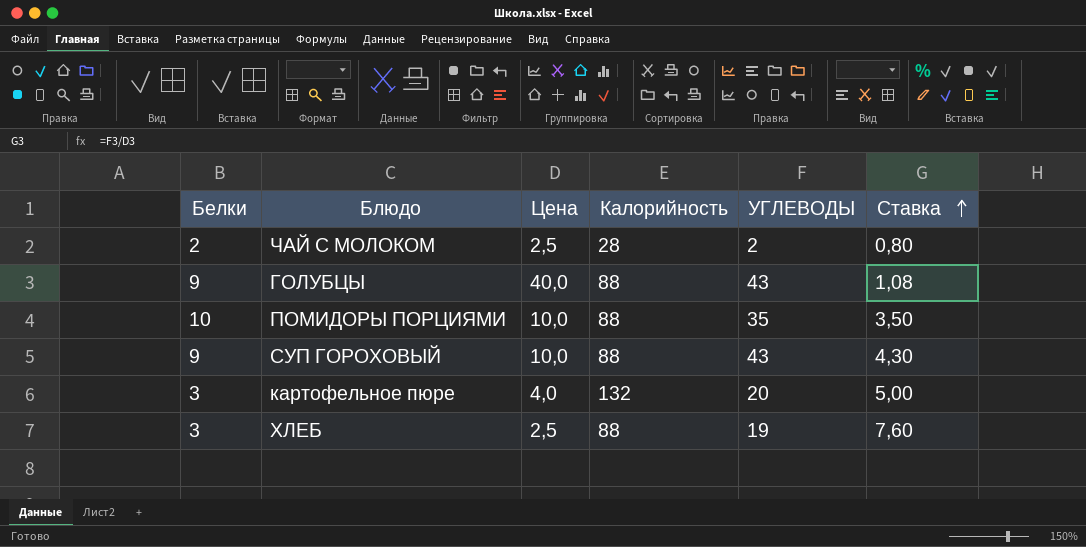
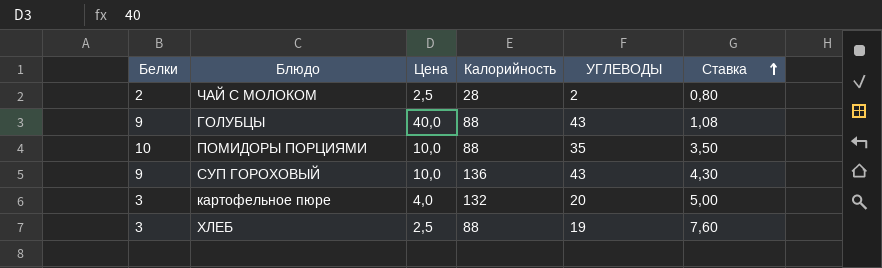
СУП ГОРОХОВЫЙ | Калорийность: 88 -> 136

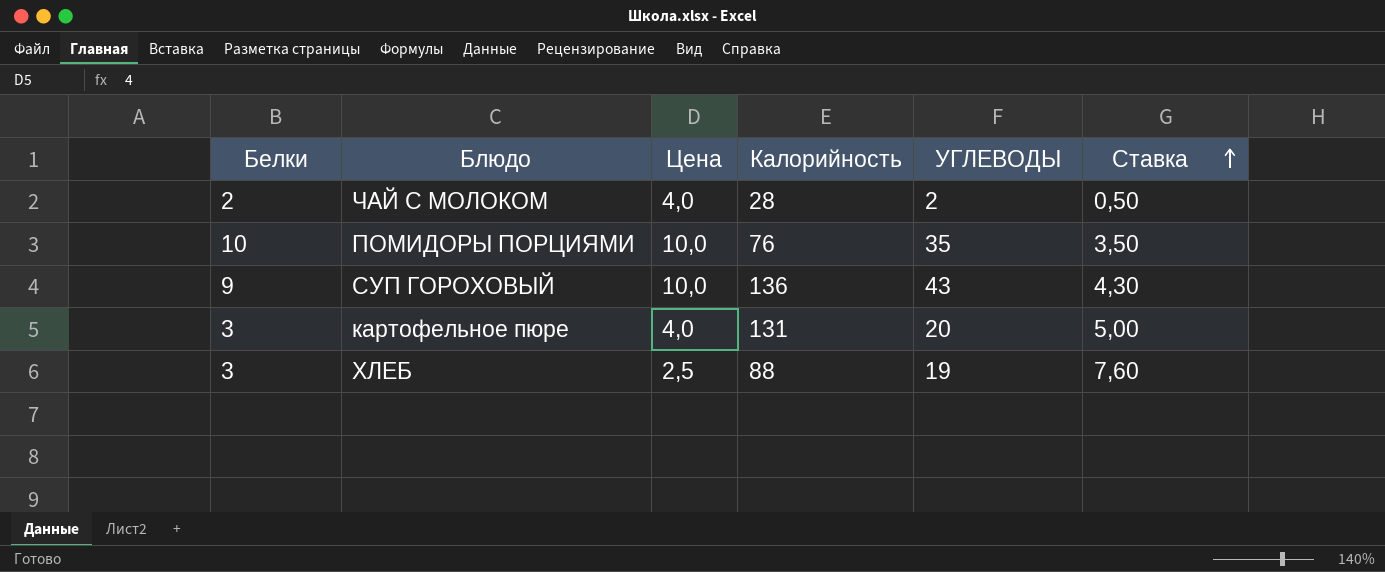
row ГОЛУБЦЫ: 9 | 40,0 | 88 | 43 | 1,08 -> none
ЧАЙ С МОЛОКОМ | Цена: 2,5 -> 4,0
ЧАЙ С МОЛОКОМ | Ставка: 0,80 -> 0,50
ПОМИДОРЫ ПОРЦИЯМИ | Калорийность: 88 -> 76
картофельное пюре | Калорийность: 132 -> 131

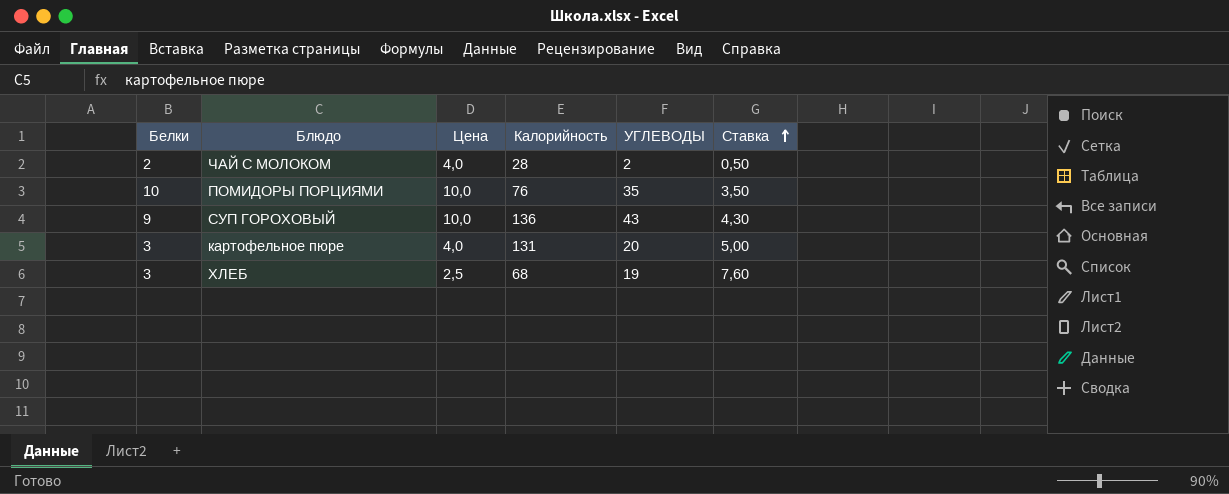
ХЛЕБ | Калорийность: 88 -> 68

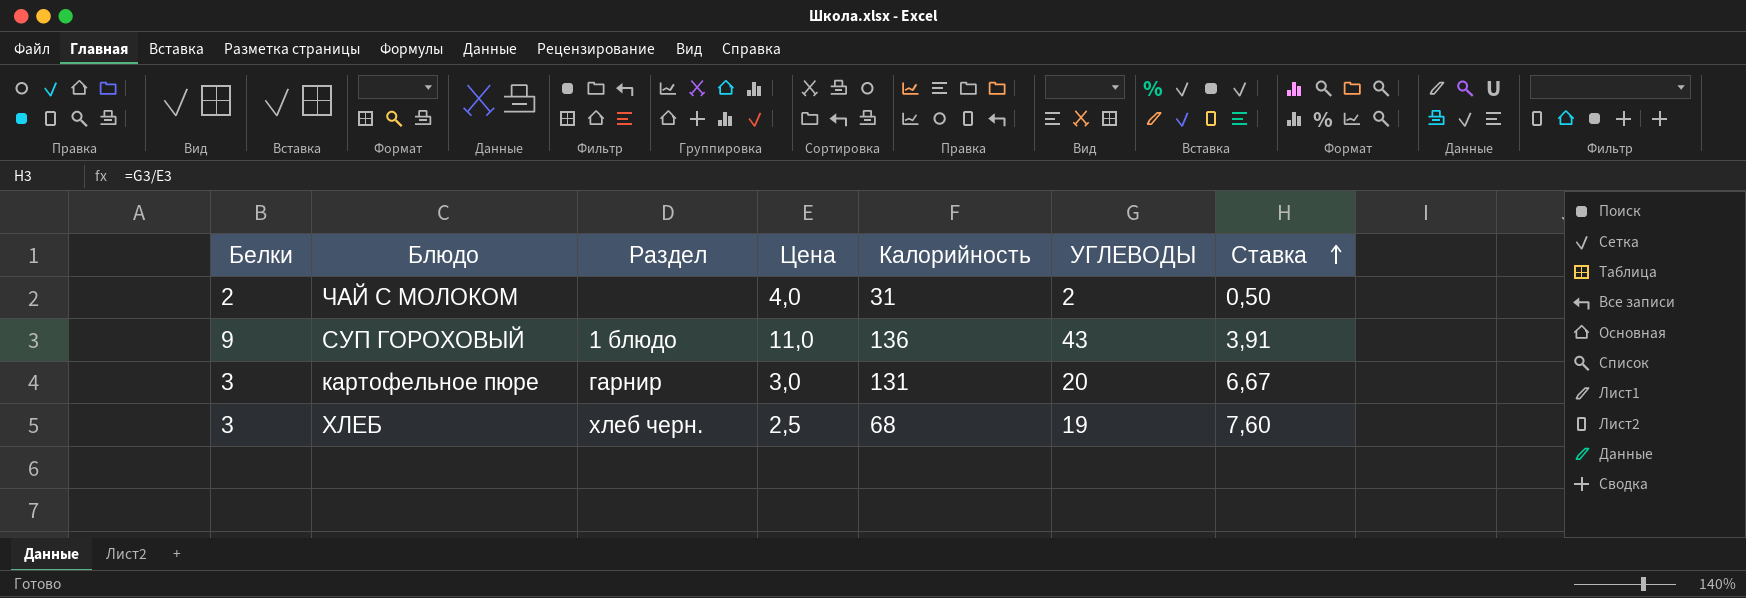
column Раздел | position: none -> 3
row ПОМИДОРЫ ПОРЦИЯМИ: 10 | 10,0 | 76 | 35 | 3,50 -> none
ЧАЙ С МОЛОКОМ | Калорийность: 28 -> 31
СУП ГОРОХОВЫЙ | Цена: 10,0 -> 11,0
СУП ГОРОХОВЫЙ | Ставка: 4,30 -> 3,91
картофельное пюре | Цена: 4,0 -> 3,0
картофельное пюре | Ставка: 5,00 -> 6,67

